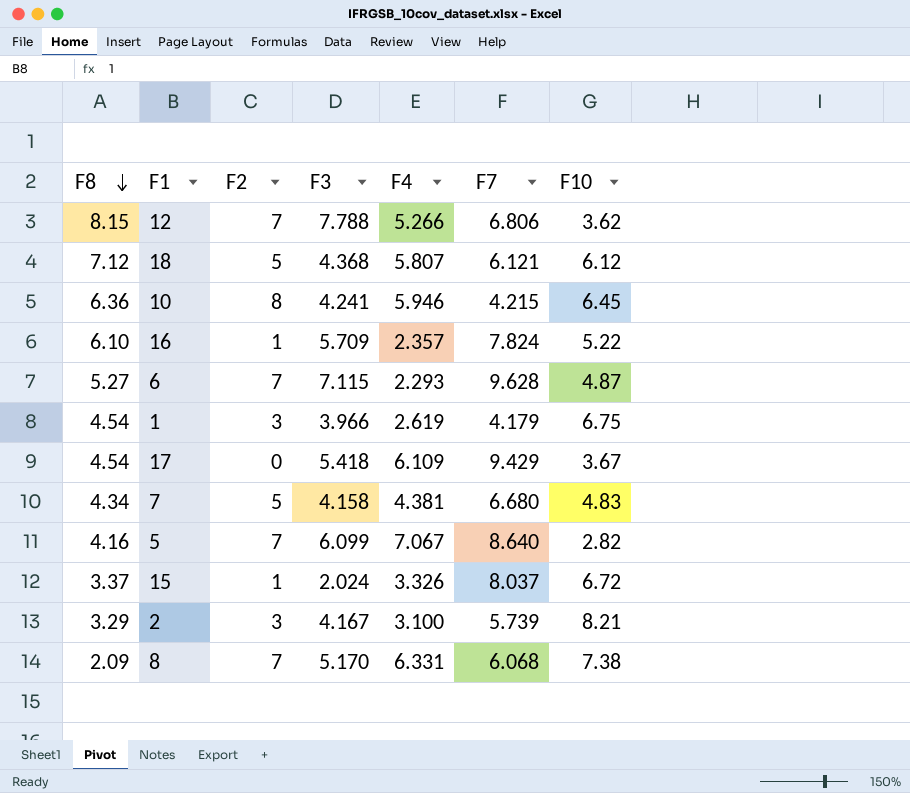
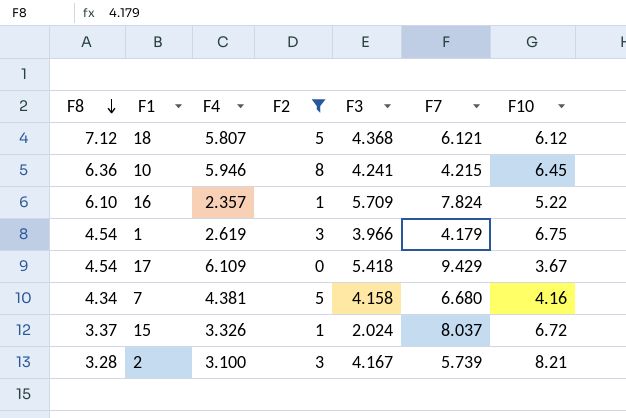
filter: none -> F2 != 7
column F4 | position: 5 -> 3
7 | F10: 4.83 -> 4.16
2 | F8: 3.29 -> 3.28

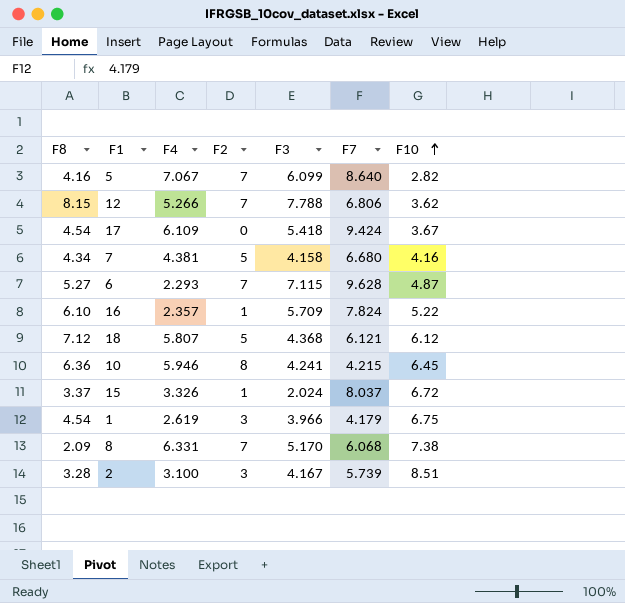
filter: F2 != 7 -> none
row order: F8 descending -> F10 ascending
17 | F7: 9.429 -> 9.424
2 | F10: 8.21 -> 8.51

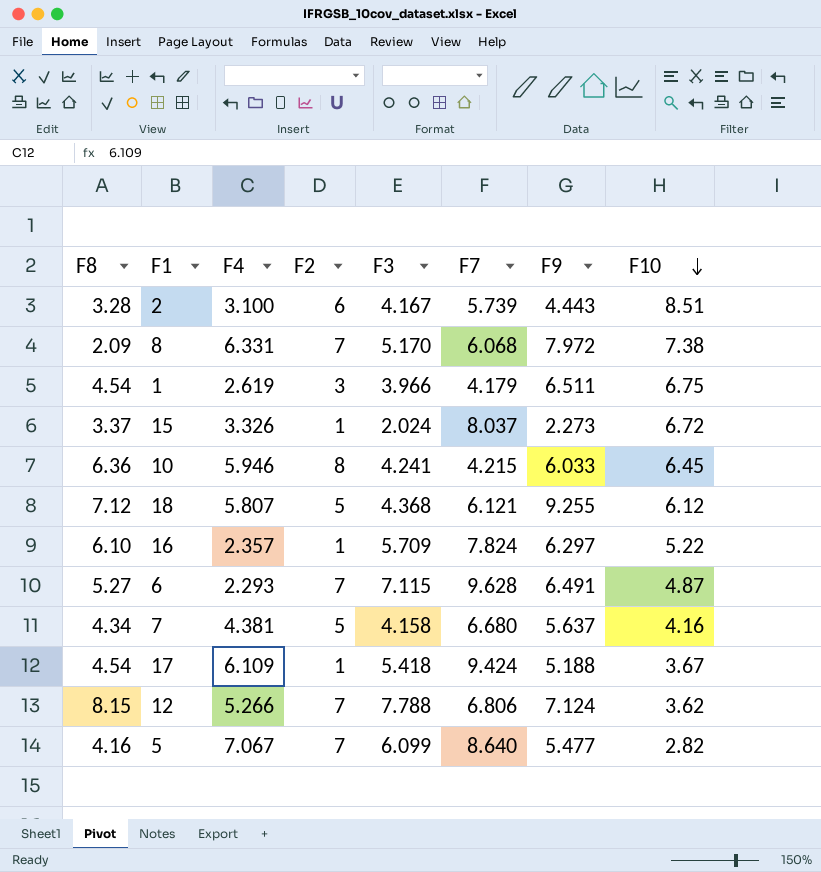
row order: F10 ascending -> F10 descending
column F9 | position: none -> 7
2 | F2: 3 -> 6
17 | F2: 0 -> 1

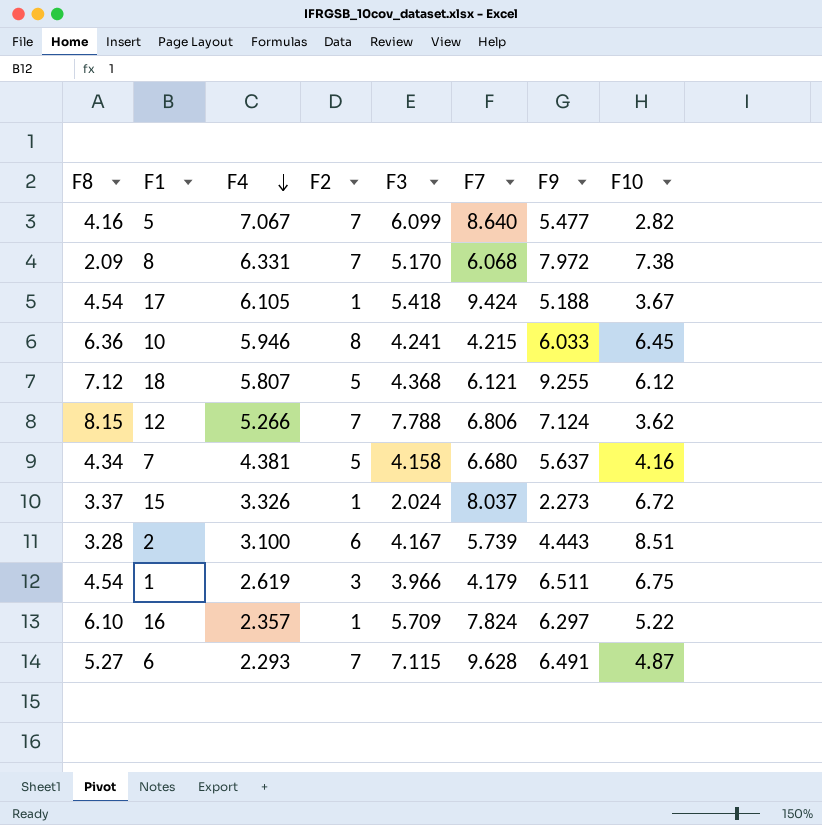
row order: F10 descending -> F4 descending
17 | F4: 6.109 -> 6.105

